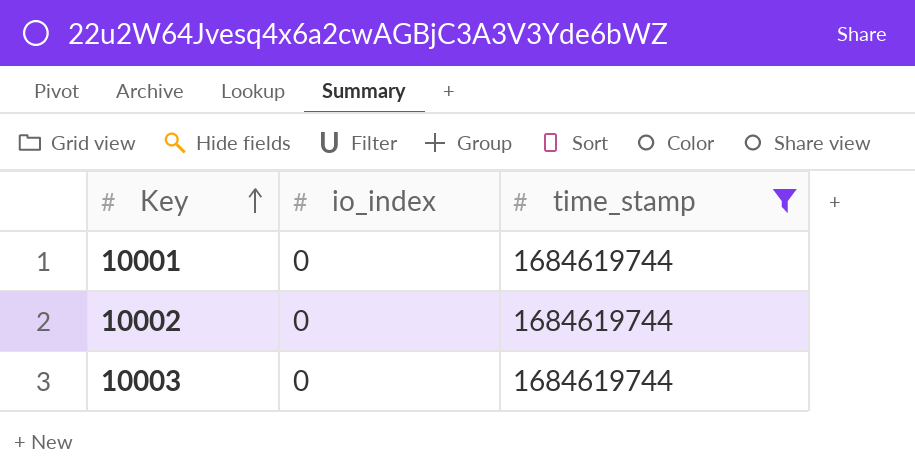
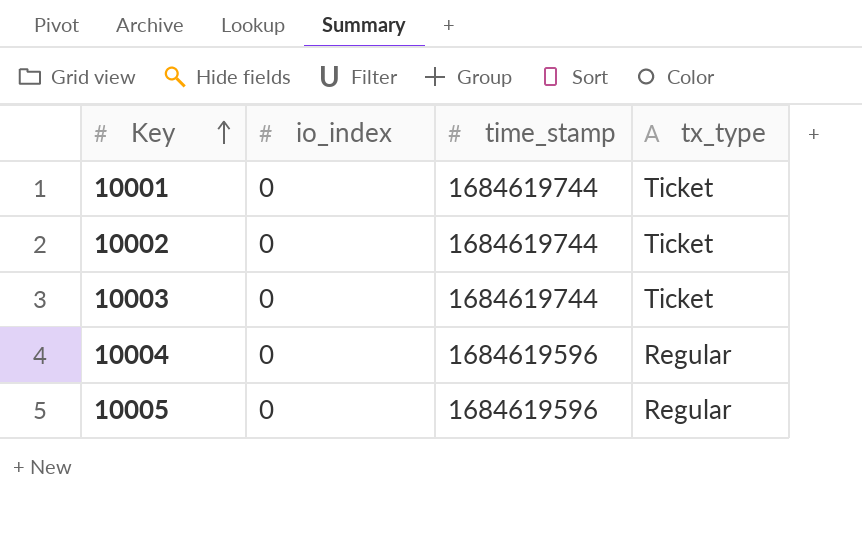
filter: time_stamp = 1684619744 -> none
column tx_type | position: none -> 4

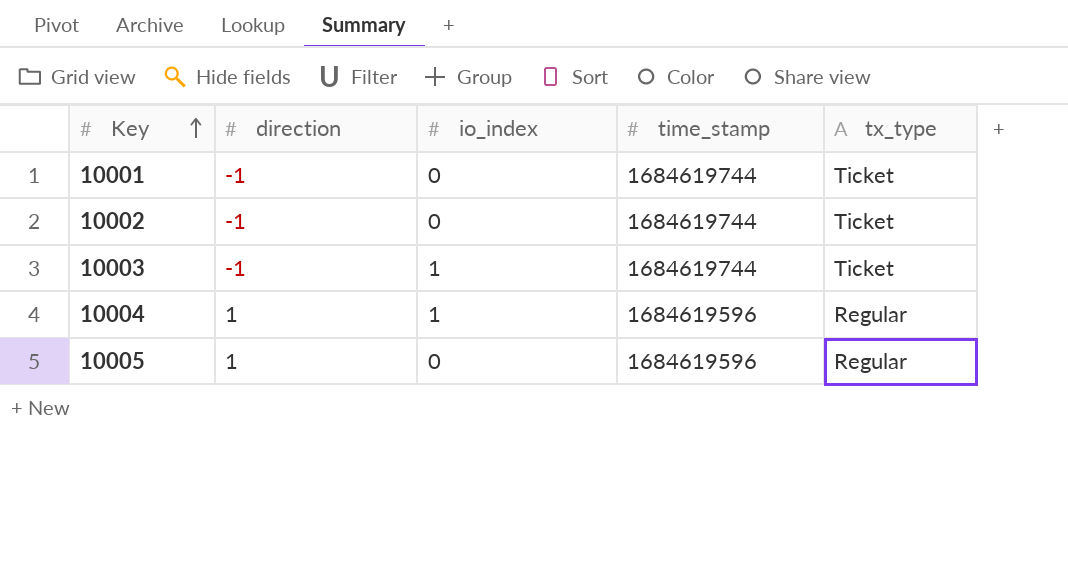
column direction | position: none -> 2
10003 | io_index: 0 -> 1
10004 | io_index: 0 -> 1

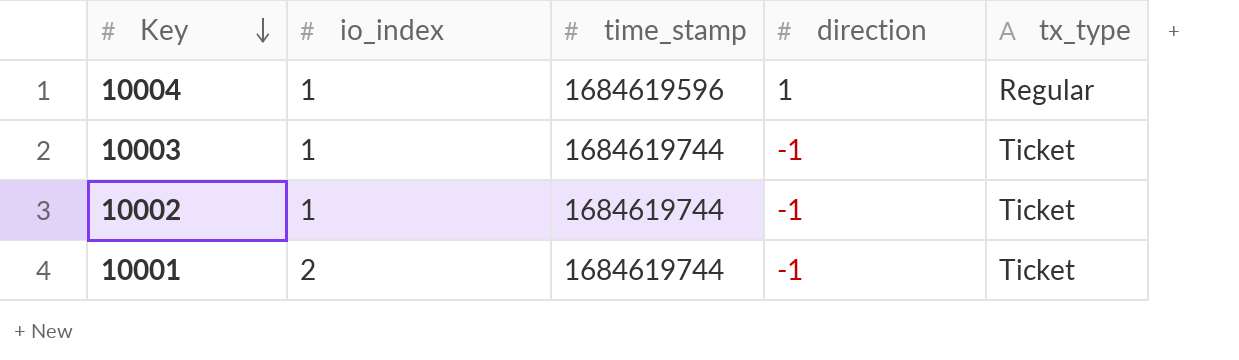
row order: Key ascending -> Key descending
column direction | position: 2 -> 4
row 10005: 1 | 0 | 1684619596 | Regular -> none
10002 | io_index: 0 -> 1
10001 | io_index: 0 -> 2

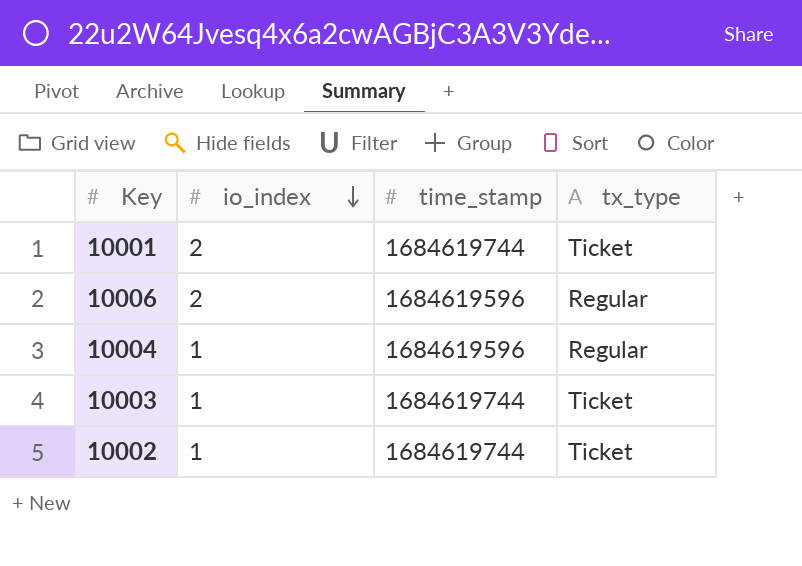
row order: Key descending -> io_index descending
column direction | position: 4 -> none
row 10006: none -> 2 | 1684619596 | Regular

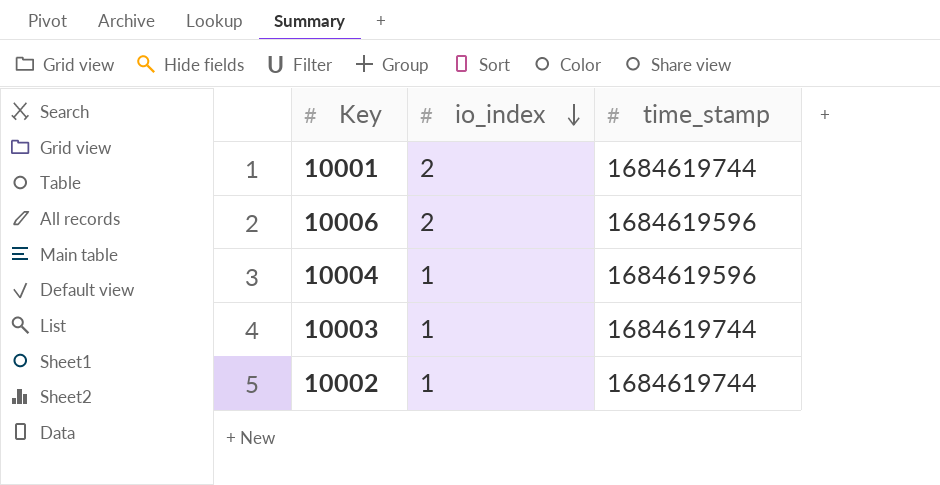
column tx_type | position: 4 -> none

